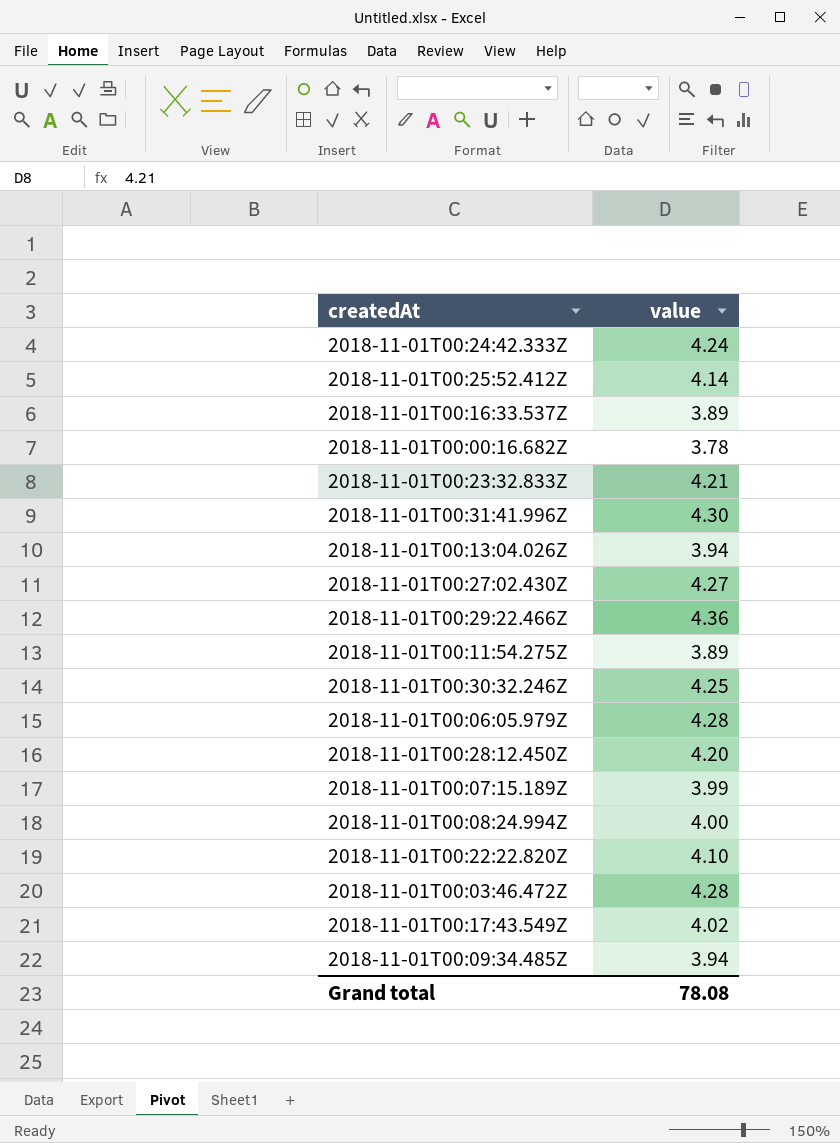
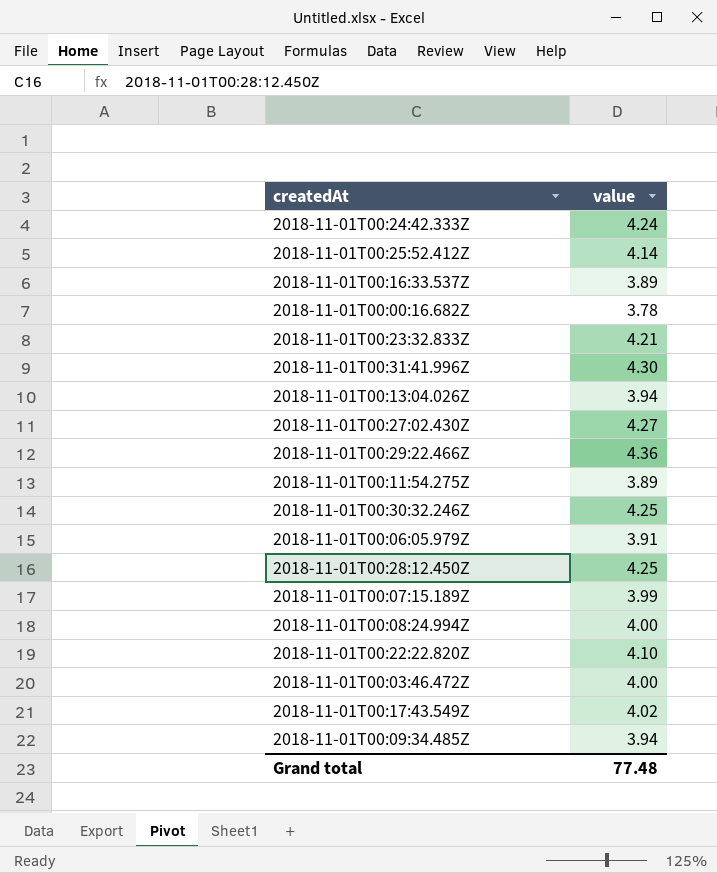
2018-11-01T00:06:05.979Z | value: 4.28 -> 3.91
2018-11-01T00:28:12.450Z | value: 4.20 -> 4.25
2018-11-01T00:03:46.472Z | value: 4.28 -> 4.00
Grand total | value: 78.08 -> 77.48

